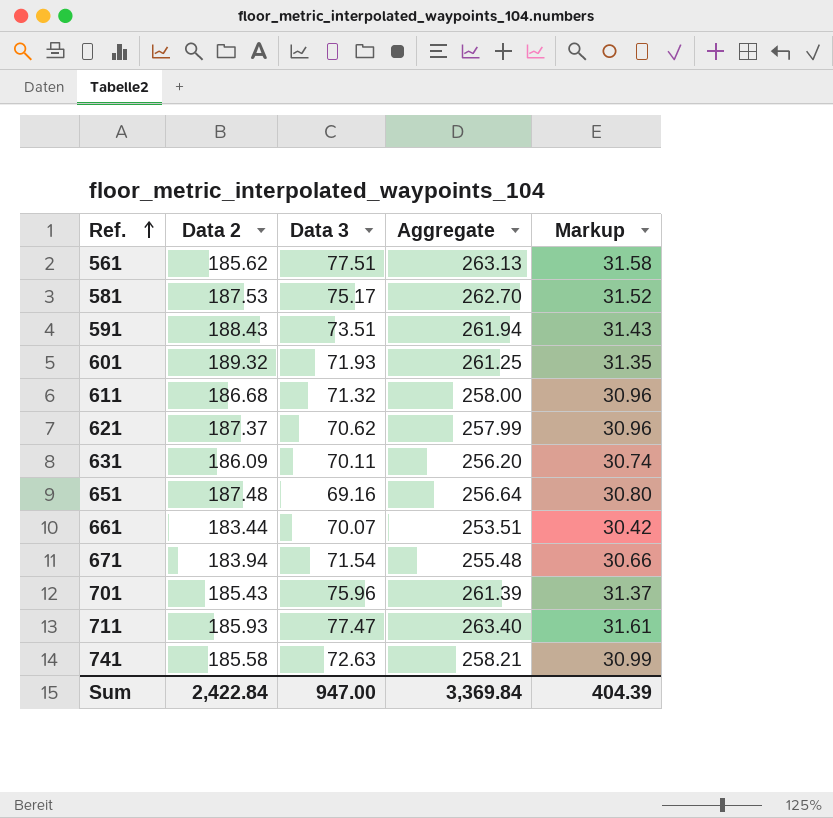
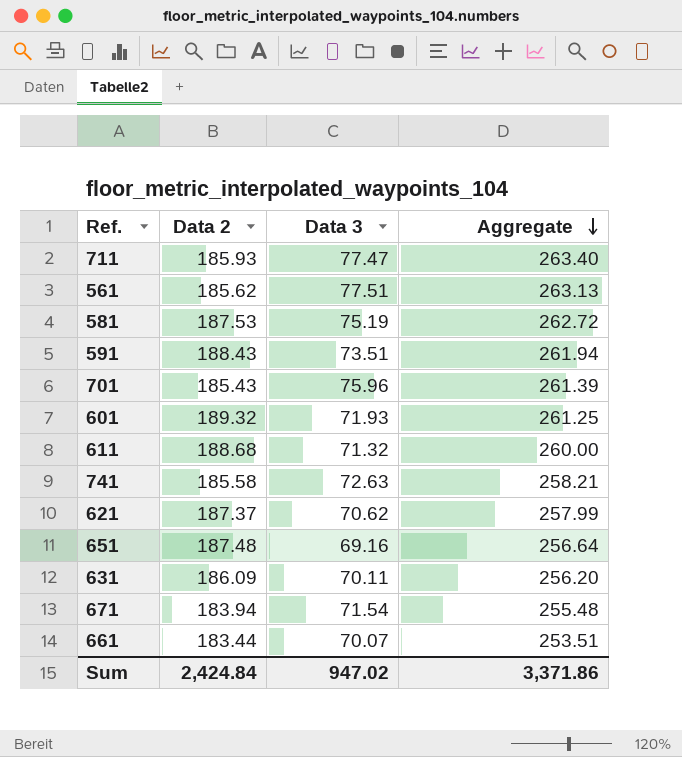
row order: Ref. ascending -> Aggregate descending
column Markup | formula: [Aggregate] * 0.12 -> none
581 | Data 3: 75.17 -> 75.19
581 | Aggregate: 262.70 -> 262.72
611 | Data 2: 186.68 -> 188.68
611 | Aggregate: 258.00 -> 260.00
Sum | Data 2: 2,422.84 -> 2,424.84
Sum | Data 3: 947.00 -> 947.02
Sum | Aggregate: 3,369.84 -> 3,371.86

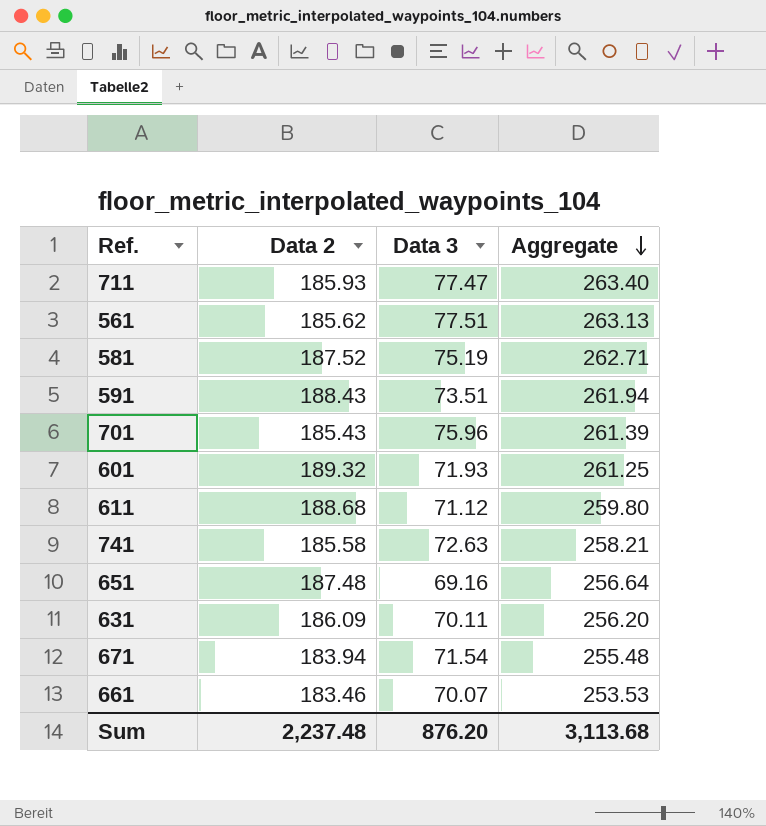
row 621: 187.37 | 70.62 | 257.99 -> none
581 | Data 2: 187.53 -> 187.52
581 | Aggregate: 262.72 -> 262.71
611 | Data 3: 71.32 -> 71.12
611 | Aggregate: 260.00 -> 259.80
661 | Data 2: 183.44 -> 183.46
661 | Aggregate: 253.51 -> 253.53
Sum | Data 2: 2,424.84 -> 2,237.48
Sum | Data 3: 947.02 -> 876.20
Sum | Aggregate: 3,371.86 -> 3,113.68

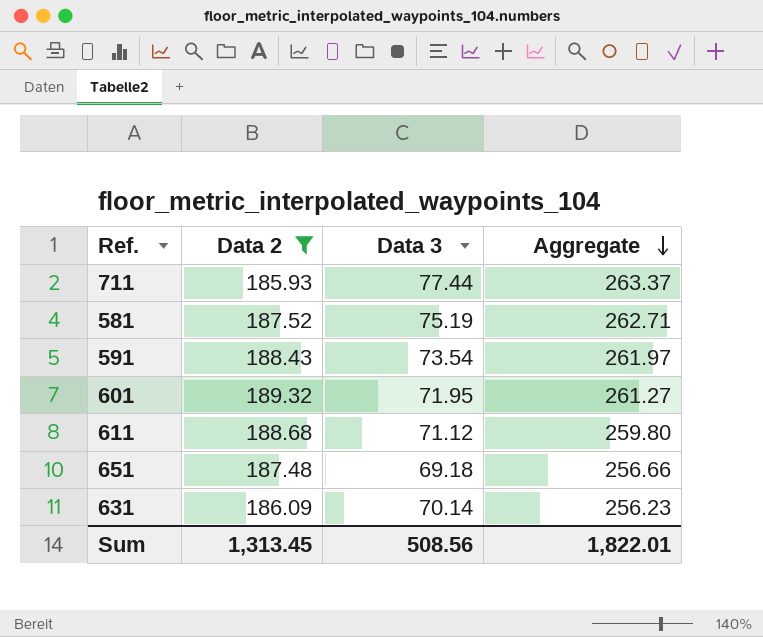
filter: none -> Data 2 >= 185.93
711 | Data 3: 77.47 -> 77.44
711 | Aggregate: 263.40 -> 263.37
591 | Data 3: 73.51 -> 73.54
591 | Aggregate: 261.94 -> 261.97
601 | Data 3: 71.93 -> 71.95
601 | Aggregate: 261.25 -> 261.27
651 | Data 3: 69.16 -> 69.18
651 | Aggregate: 256.64 -> 256.66
631 | Data 3: 70.11 -> 70.14
631 | Aggregate: 256.20 -> 256.23
Sum | Data 2: 2,237.48 -> 1,313.45
Sum | Data 3: 876.20 -> 508.56
Sum | Aggregate: 3,113.68 -> 1,822.01

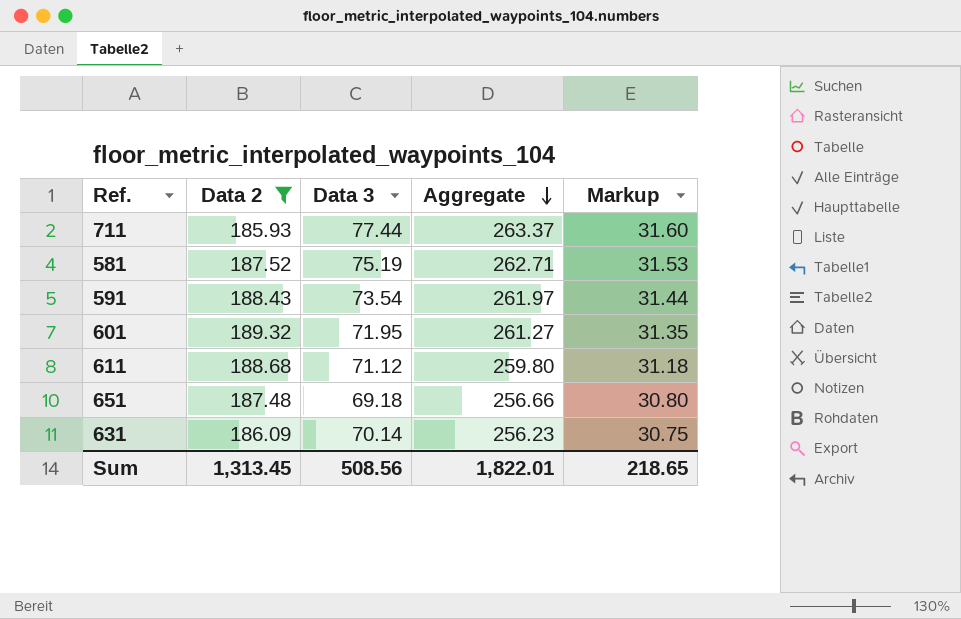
column Markup | formula: none -> [Aggregate] * 0.12

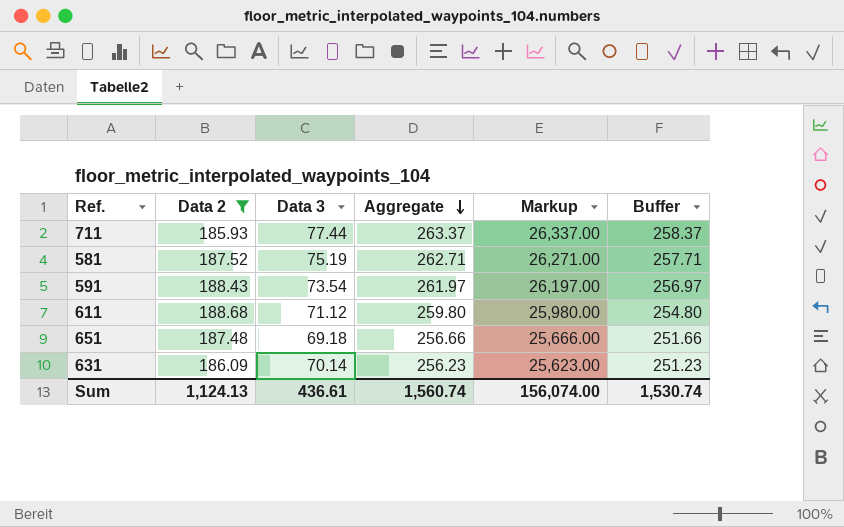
column Markup | formula: [Aggregate] * 0.12 -> [Aggregate] * 100
column Buffer | formula: none -> [Aggregate] - 5
row 601: 189.32 | 71.95 | 261.27 | 31.35 -> none
Sum | Data 2: 1,313.45 -> 1,124.13
Sum | Data 3: 508.56 -> 436.61
Sum | Aggregate: 1,822.01 -> 1,560.74
Sum | Markup: 218.65 -> 156,074.00

